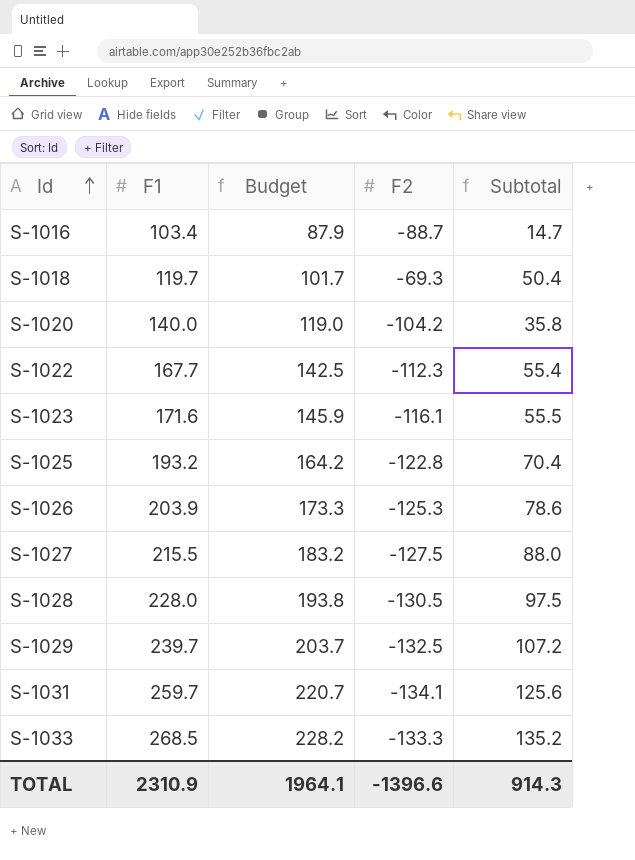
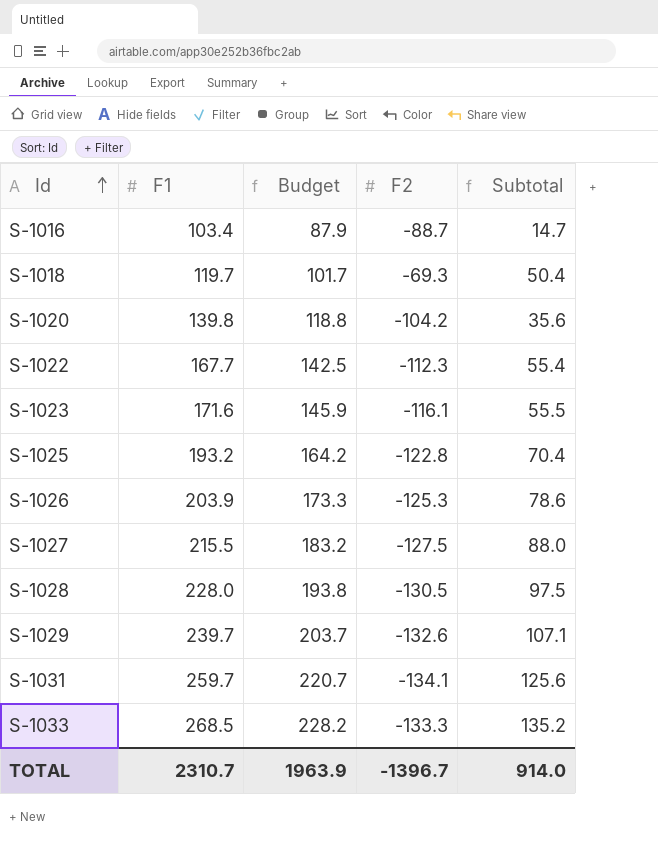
S-1020 | F1: 140.0 -> 139.8
S-1020 | Budget: 119.0 -> 118.8
S-1020 | Subtotal: 35.8 -> 35.6
S-1029 | F2: -132.5 -> -132.6
S-1029 | Subtotal: 107.2 -> 107.1
TOTAL | F1: 2310.9 -> 2310.7
TOTAL | Budget: 1964.1 -> 1963.9
TOTAL | F2: -1396.6 -> -1396.7
TOTAL | Subtotal: 914.3 -> 914.0

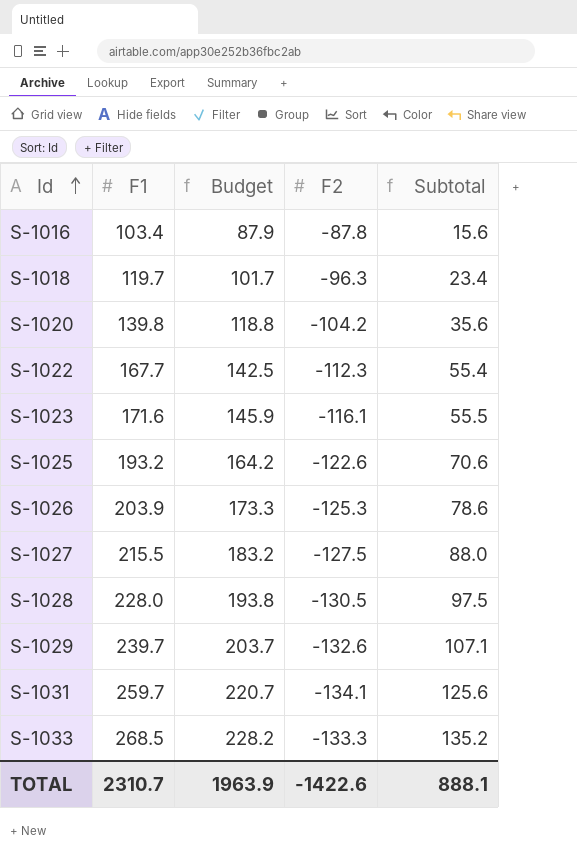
S-1016 | F2: -88.7 -> -87.8
S-1016 | Subtotal: 14.7 -> 15.6
S-1018 | F2: -69.3 -> -96.3
S-1018 | Subtotal: 50.4 -> 23.4
S-1025 | F2: -122.8 -> -122.6
S-1025 | Subtotal: 70.4 -> 70.6
TOTAL | F2: -1396.7 -> -1422.6
TOTAL | Subtotal: 914.0 -> 888.1

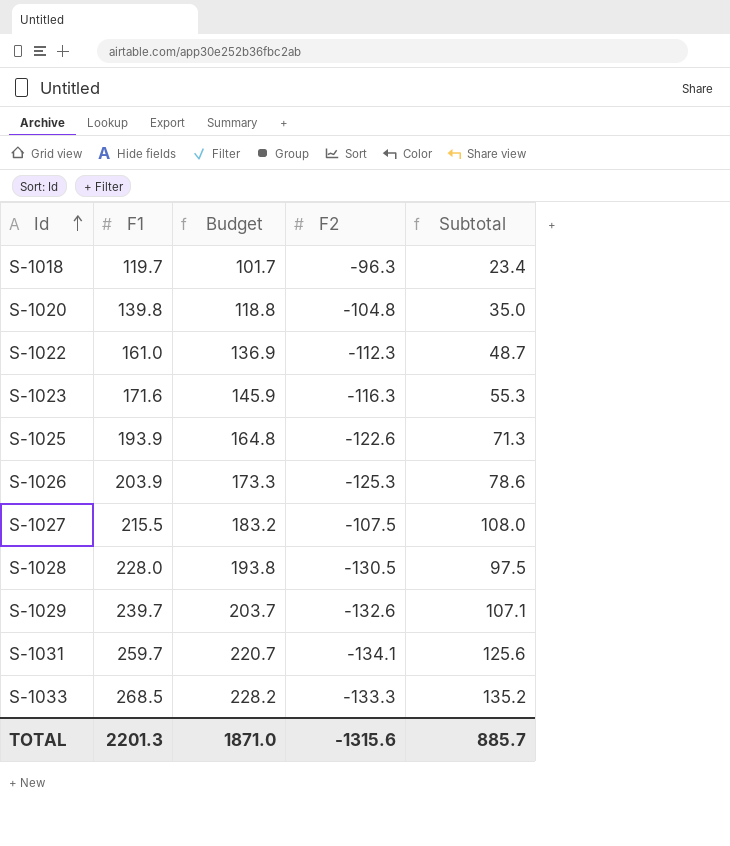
row S-1016: 103.4 | 87.9 | -87.8 | 15.6 -> none
S-1020 | F2: -104.2 -> -104.8
S-1020 | Subtotal: 35.6 -> 35.0
S-1022 | F1: 167.7 -> 161.0
S-1022 | Budget: 142.5 -> 136.9
S-1022 | Subtotal: 55.4 -> 48.7
S-1023 | F2: -116.1 -> -116.3
S-1023 | Subtotal: 55.5 -> 55.3
S-1025 | F1: 193.2 -> 193.9
S-1025 | Budget: 164.2 -> 164.8
S-1025 | Subtotal: 70.6 -> 71.3
S-1027 | F2: -127.5 -> -107.5
S-1027 | Subtotal: 88.0 -> 108.0
TOTAL | F1: 2310.7 -> 2201.3
TOTAL | Budget: 1963.9 -> 1871.0
TOTAL | F2: -1422.6 -> -1315.6
TOTAL | Subtotal: 888.1 -> 885.7

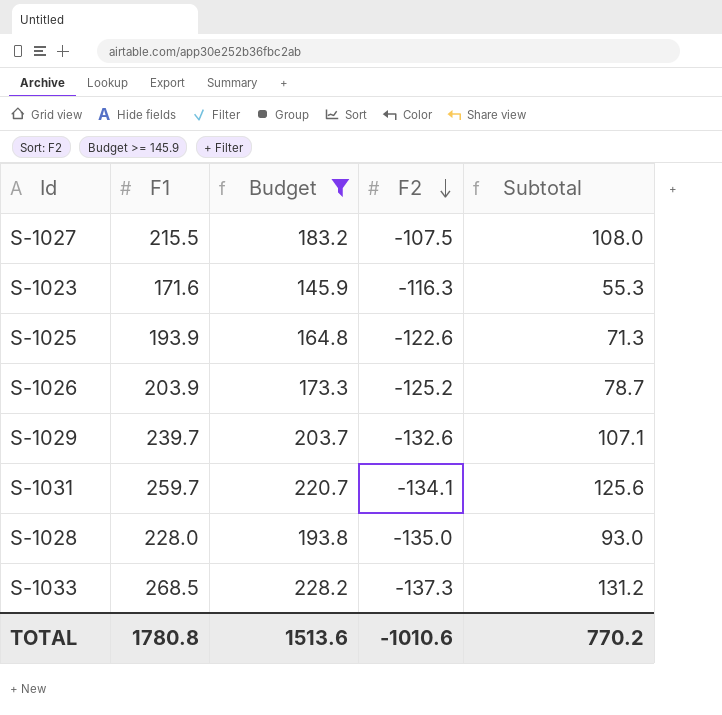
filter: none -> Budget >= 145.9
row order: Id ascending -> F2 descending
S-1026 | F2: -125.3 -> -125.2
S-1026 | Subtotal: 78.6 -> 78.7
S-1028 | F2: -130.5 -> -135.0
S-1028 | Subtotal: 97.5 -> 93.0
S-1033 | F2: -133.3 -> -137.3
S-1033 | Subtotal: 135.2 -> 131.2
TOTAL | F1: 2201.3 -> 1780.8
TOTAL | Budget: 1871.0 -> 1513.6
TOTAL | F2: -1315.6 -> -1010.6
TOTAL | Subtotal: 885.7 -> 770.2

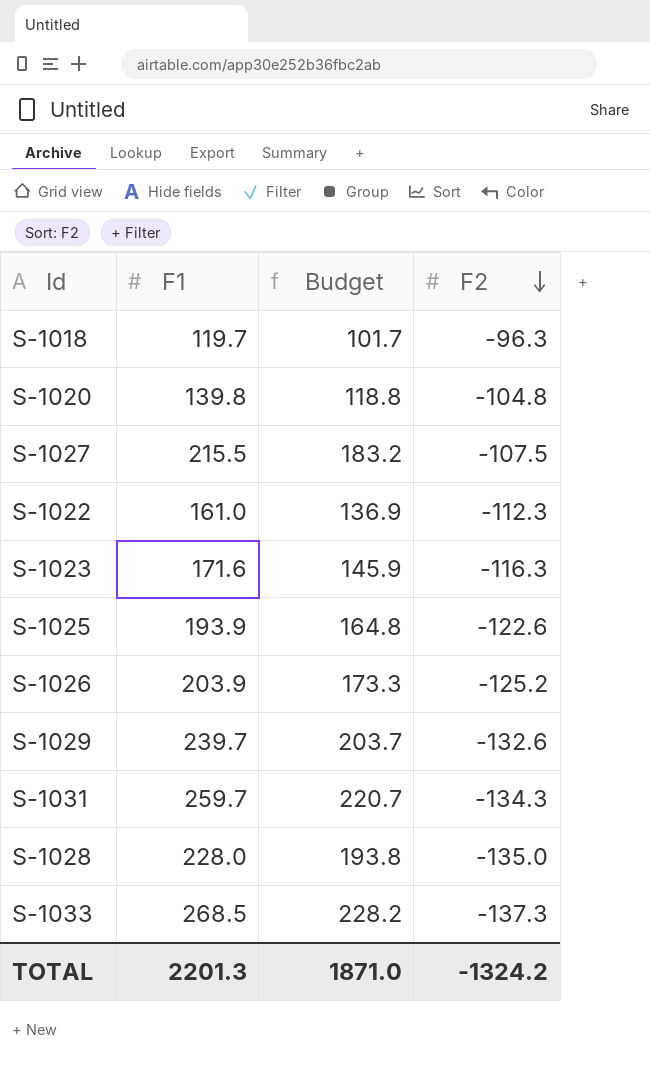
filter: Budget >= 145.9 -> none
column Subtotal | formula: [F1] + [F2] -> none
S-1031 | F2: -134.1 -> -134.3
TOTAL | F1: 1780.8 -> 2201.3
TOTAL | Budget: 1513.6 -> 1871.0
TOTAL | F2: -1010.6 -> -1324.2

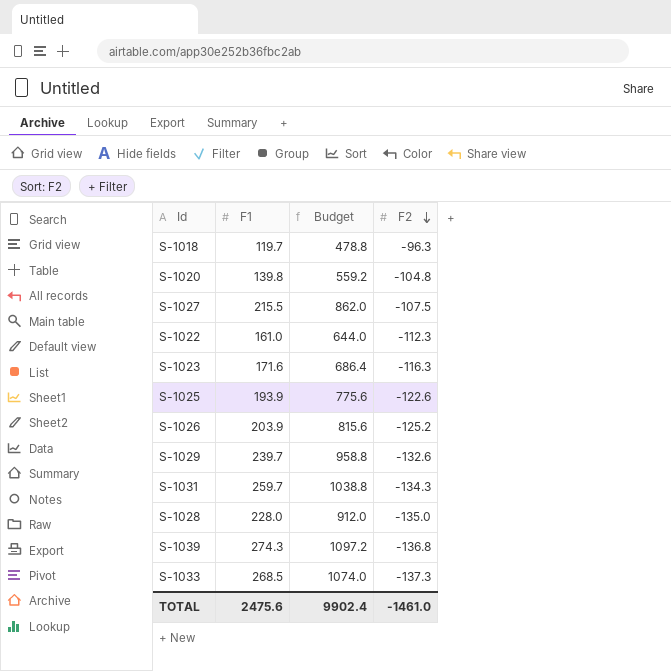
column Budget | formula: [F1] * 0.85 -> [F1] * 4
row S-1039: none -> 274.3 | 1097.2 | -136.8
TOTAL | F1: 2201.3 -> 2475.6
TOTAL | Budget: 1871.0 -> 9902.4
TOTAL | F2: -1324.2 -> -1461.0

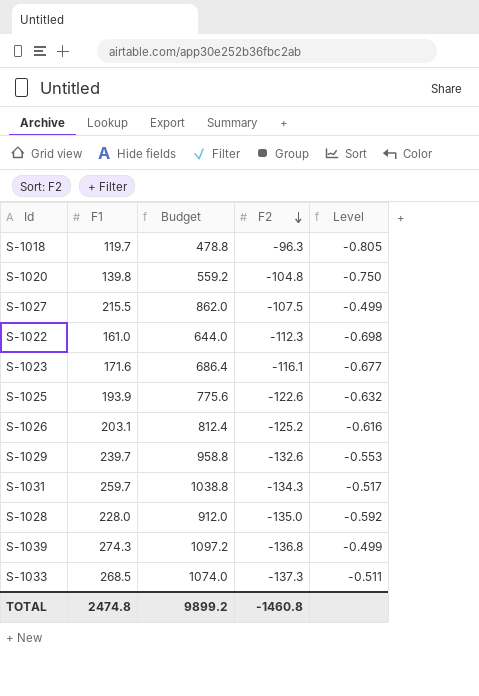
column Level | formula: none -> [F2] / [F1]
S-1023 | F2: -116.3 -> -116.1
S-1026 | F1: 203.9 -> 203.1
S-1026 | Budget: 815.6 -> 812.4
TOTAL | F1: 2475.6 -> 2474.8
TOTAL | Budget: 9902.4 -> 9899.2
TOTAL | F2: -1461.0 -> -1460.8

